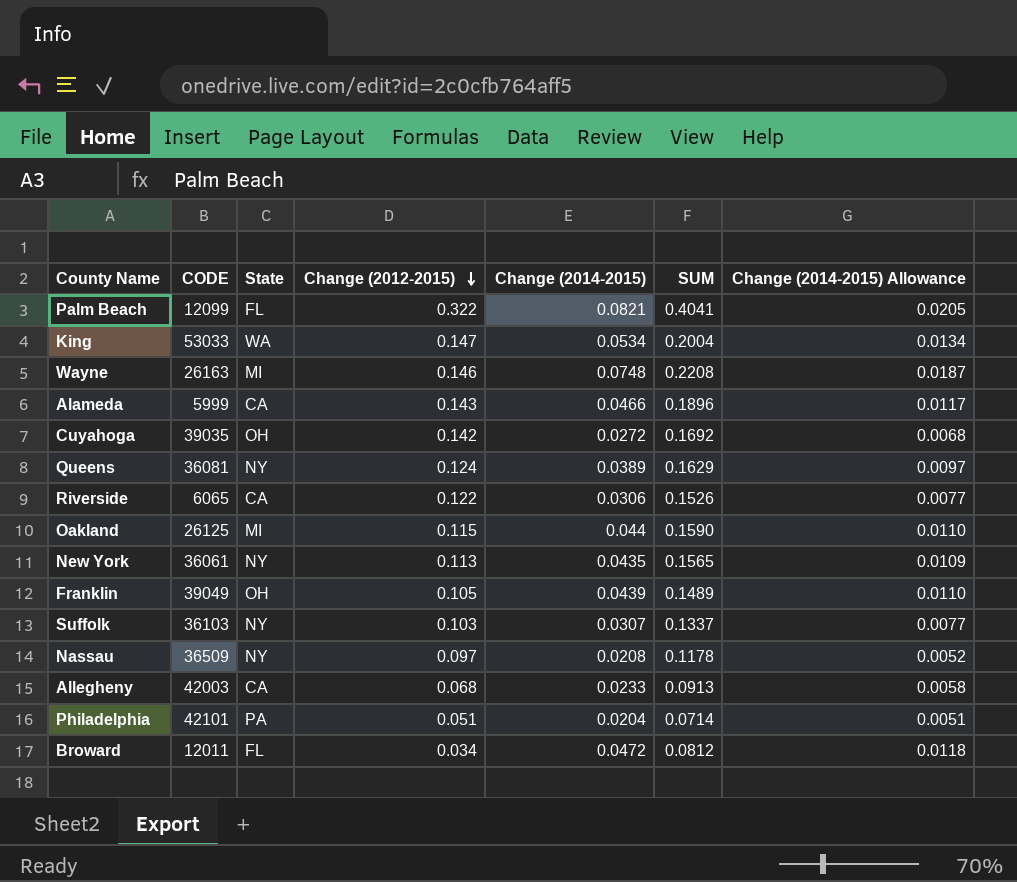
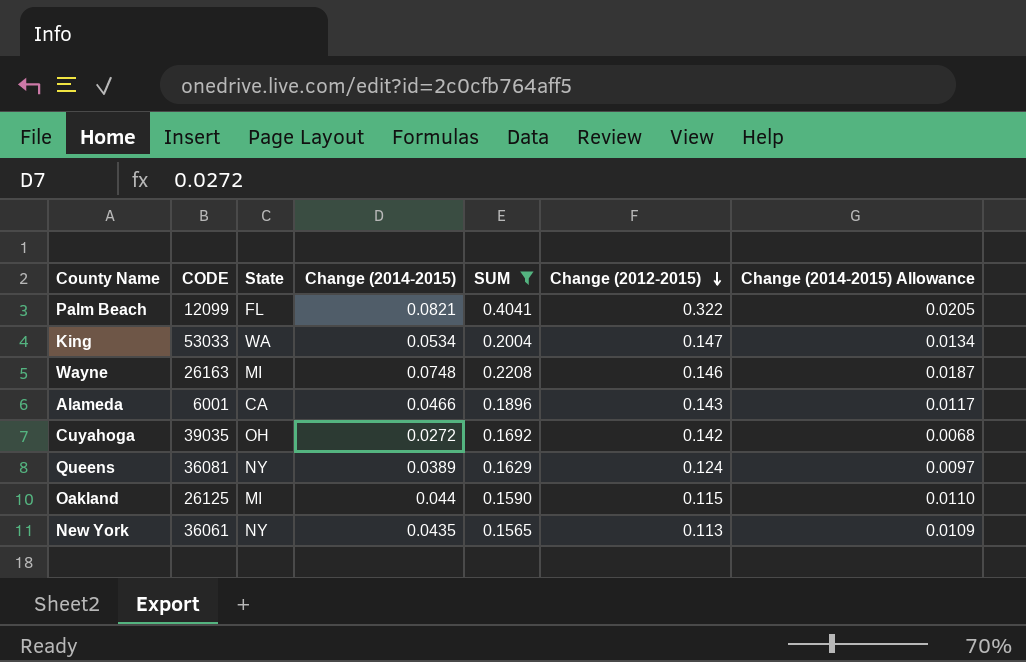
filter: none -> SUM >= 0.1565
column Change (2012-2015) | position: 4 -> 6
Alameda | CODE: 5999 -> 6001

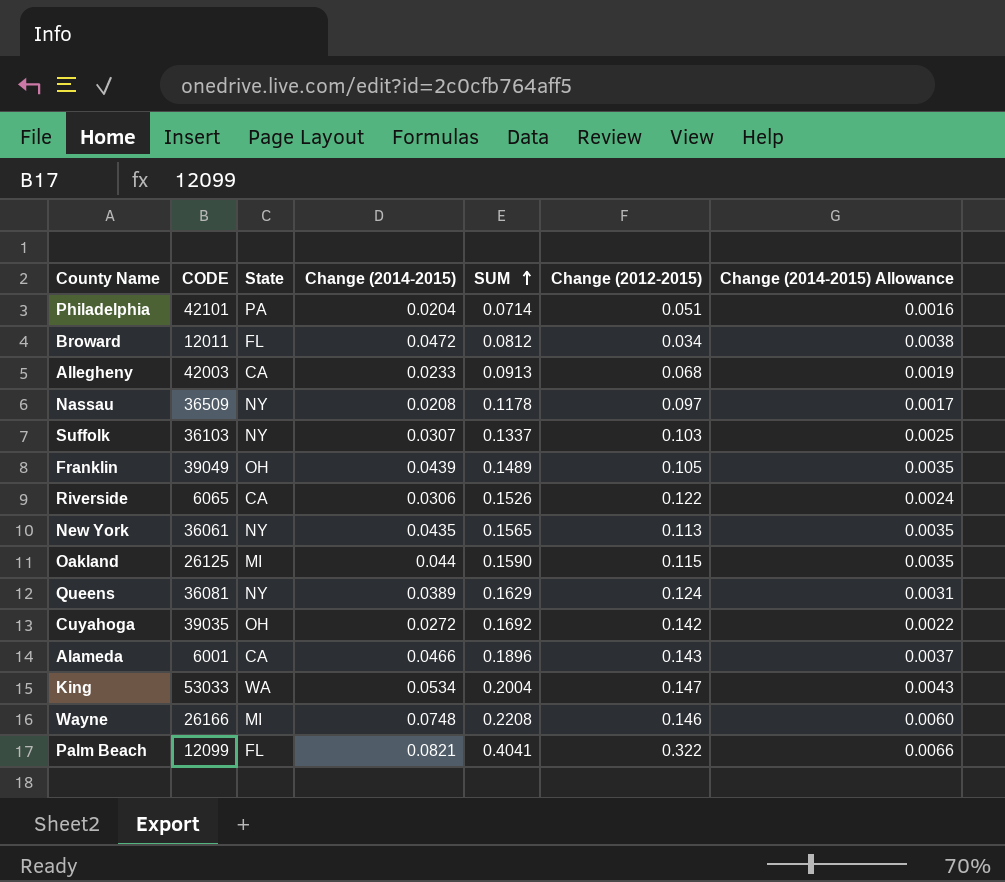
filter: SUM >= 0.1565 -> none
row order: Change (2012-2015) descending -> SUM ascending
column Change (2014-2015) Allowance | formula: [Change (2014-2015)] * 0.25 -> [Change (2014-2015)] * 0.08
Wayne | CODE: 26163 -> 26166

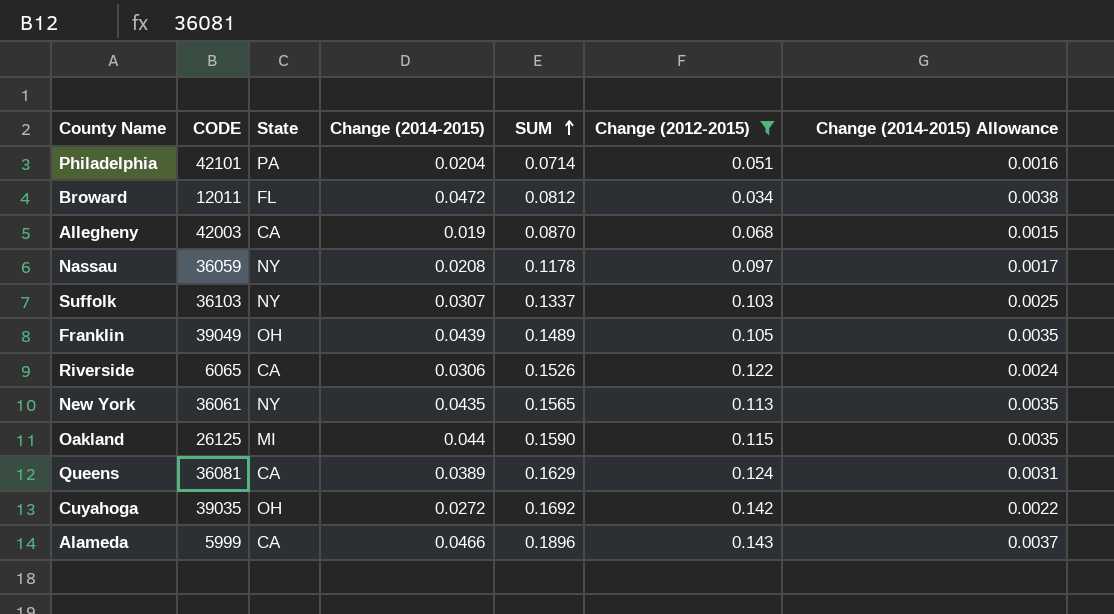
filter: none -> Change (2012-2015) <= 0.143
Allegheny | Change (2014-2015): 0.0233 -> 0.019
Allegheny | SUM: 0.0913 -> 0.0870
Allegheny | Change (2014-2015) Allowance: 0.0019 -> 0.0015
Nassau | CODE: 36509 -> 36059
Queens | State: NY -> CA
Alameda | CODE: 6001 -> 5999

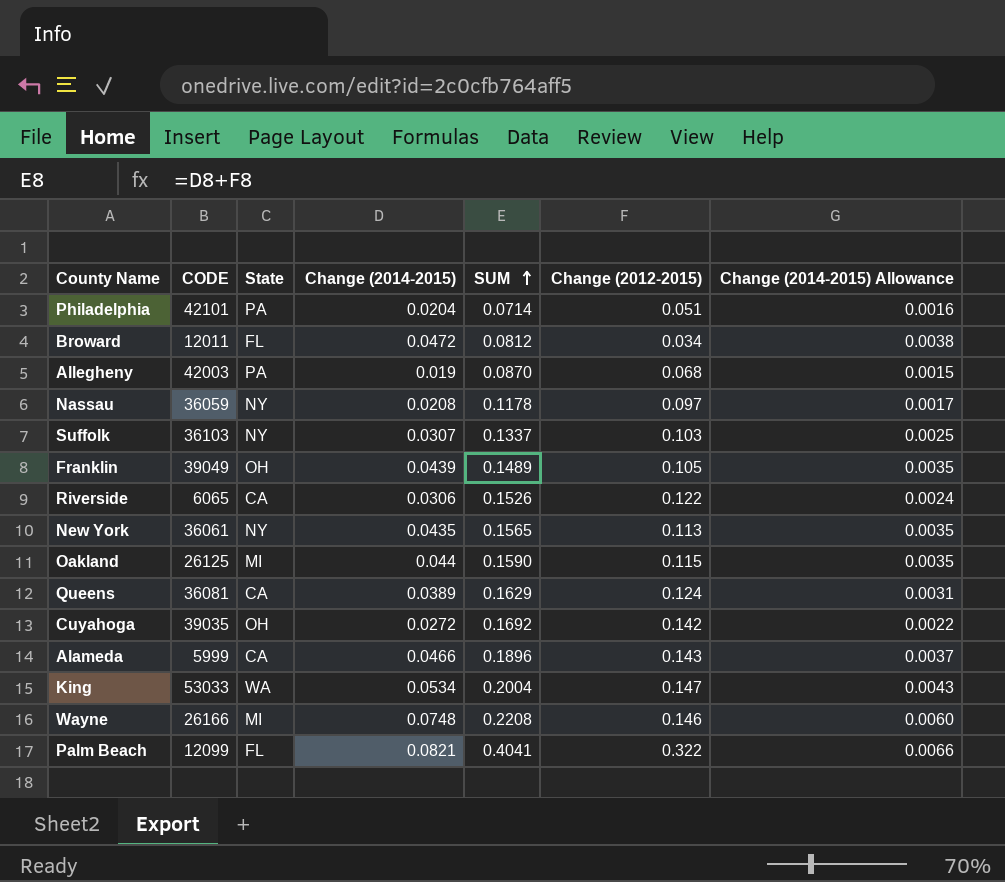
filter: Change (2012-2015) <= 0.143 -> none
Allegheny | State: CA -> PA

